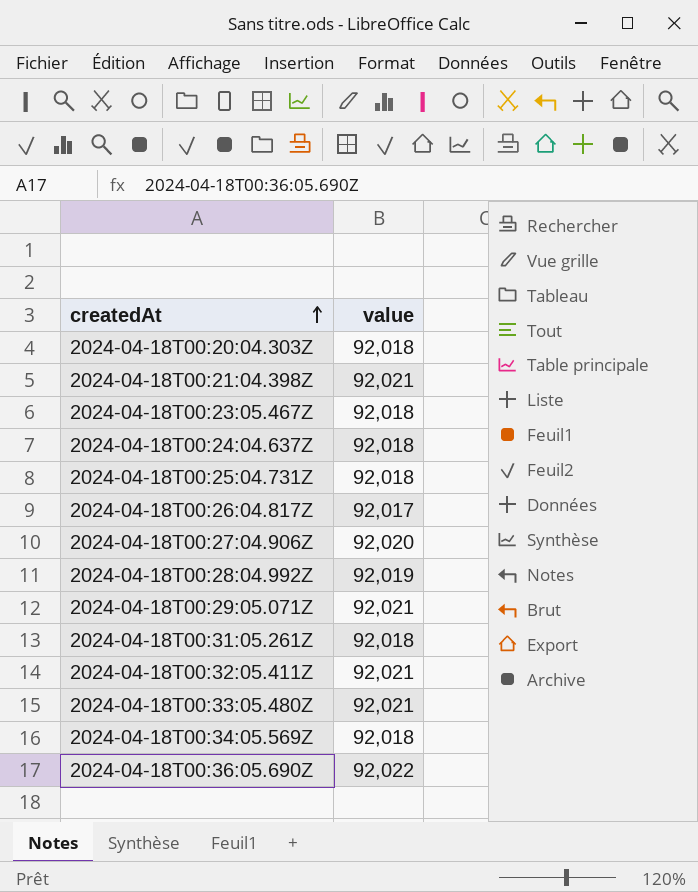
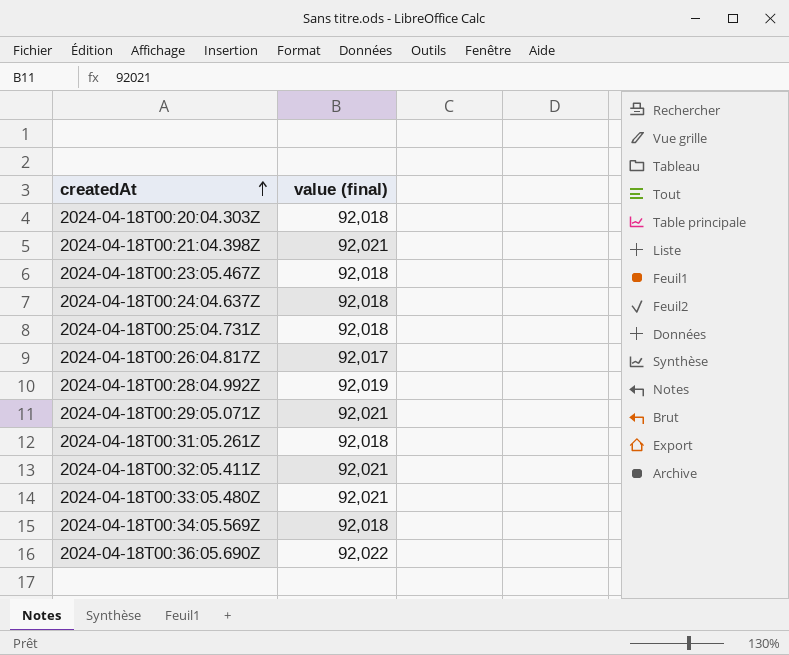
column name: value -> value (final)
row 2024-04-18T00:27:04.906Z: 92,020 -> none

